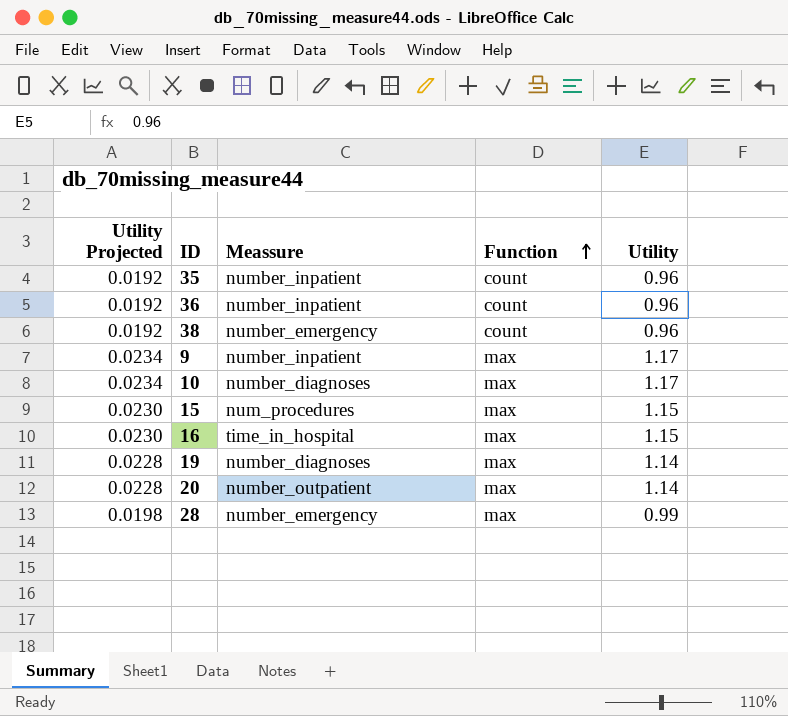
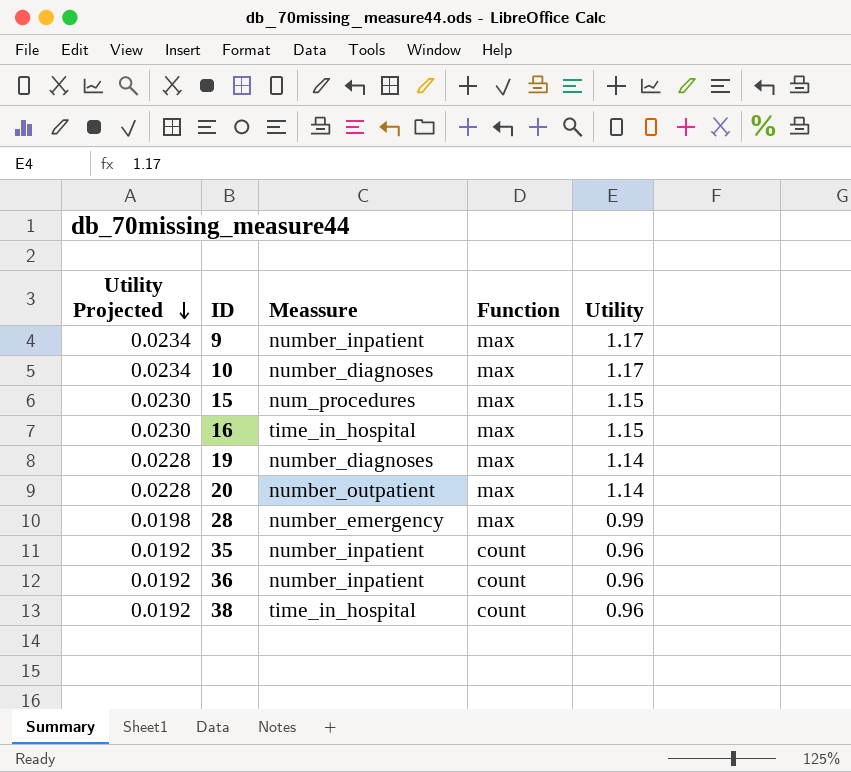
row order: Function ascending -> Utility Projected descending
38 | Meassure: number_emergency -> time_in_hospital

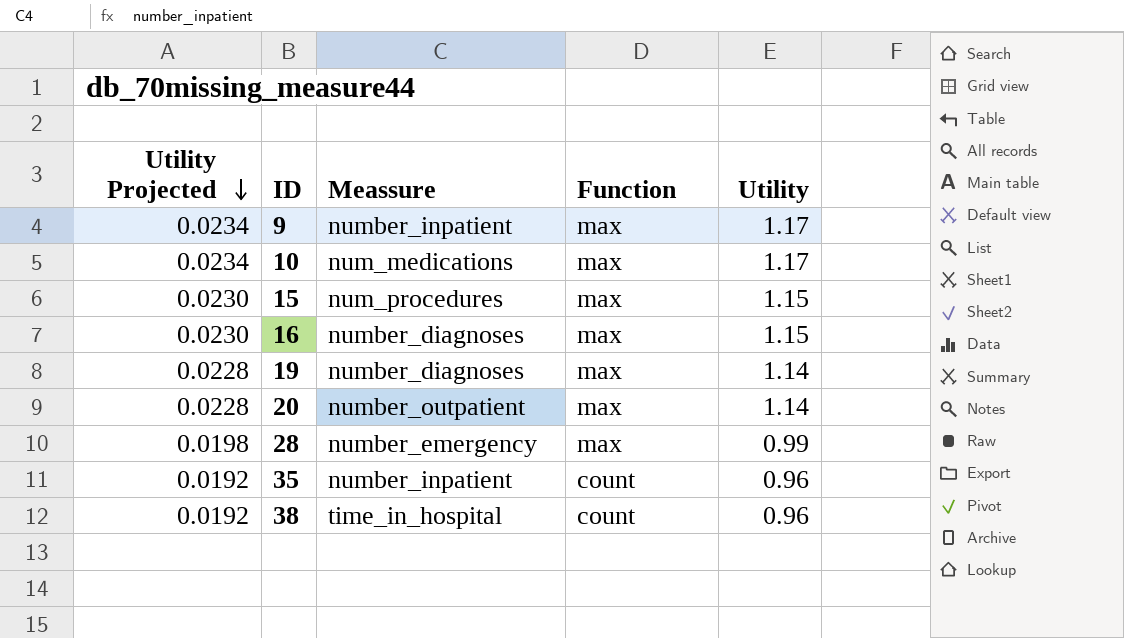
row 36: 0.0192 | number_inpatient | count | 0.96 -> none
10 | Meassure: number_diagnoses -> num_medications
16 | Meassure: time_in_hospital -> number_diagnoses

